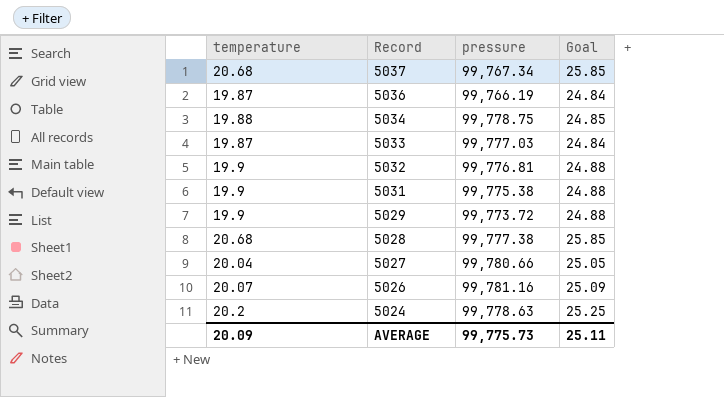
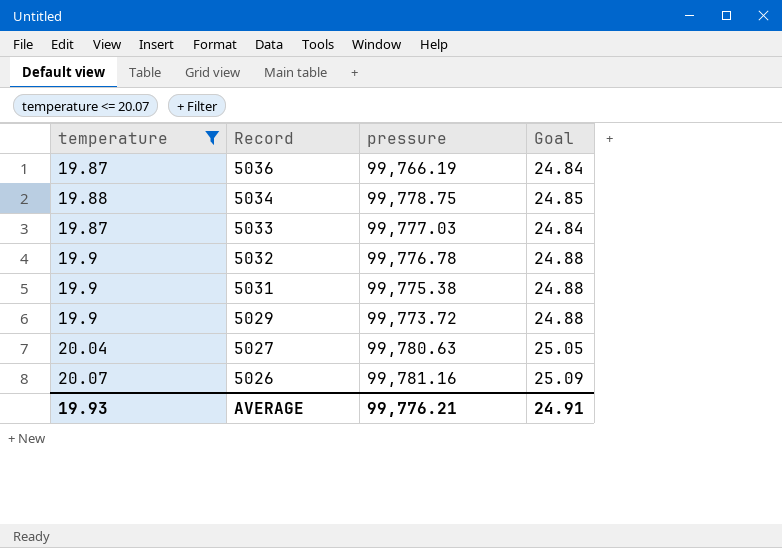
filter: none -> temperature <= 20.07
5032 | pressure: 99,776.81 -> 99,776.78
5027 | pressure: 99,780.66 -> 99,780.63
AVERAGE | temperature: 20.09 -> 19.93
AVERAGE | pressure: 99,775.73 -> 99,776.21
AVERAGE | Goal: 25.11 -> 24.91

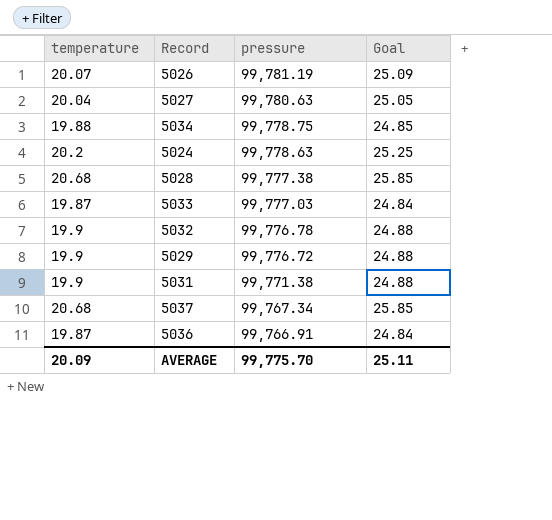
filter: temperature <= 20.07 -> none
row order: Record descending -> pressure descending
5026 | pressure: 99,781.16 -> 99,781.19
5029 | pressure: 99,773.72 -> 99,776.72
5031 | pressure: 99,775.38 -> 99,771.38
5036 | pressure: 99,766.19 -> 99,766.91
AVERAGE | temperature: 19.93 -> 20.09
AVERAGE | pressure: 99,776.21 -> 99,775.70
AVERAGE | Goal: 24.91 -> 25.11

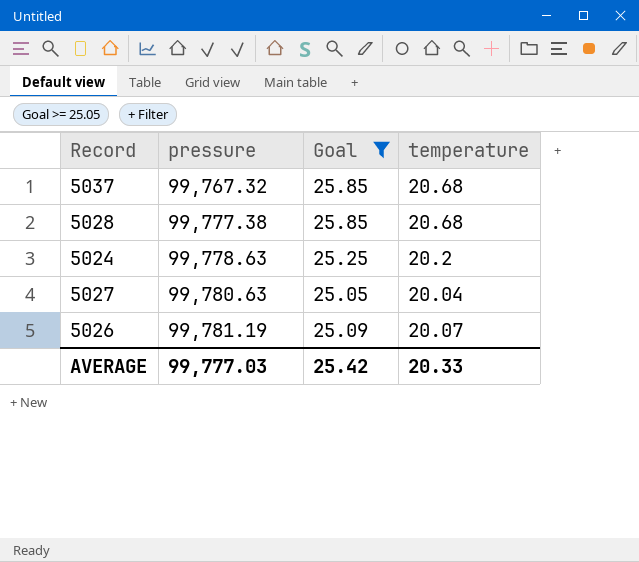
filter: none -> Goal >= 25.05
row order: pressure descending -> pressure ascending
column temperature | position: 1 -> 4
5037 | pressure: 99,767.34 -> 99,767.32
AVERAGE | pressure: 99,775.70 -> 99,777.03
AVERAGE | Goal: 25.11 -> 25.42
AVERAGE | temperature: 20.09 -> 20.33

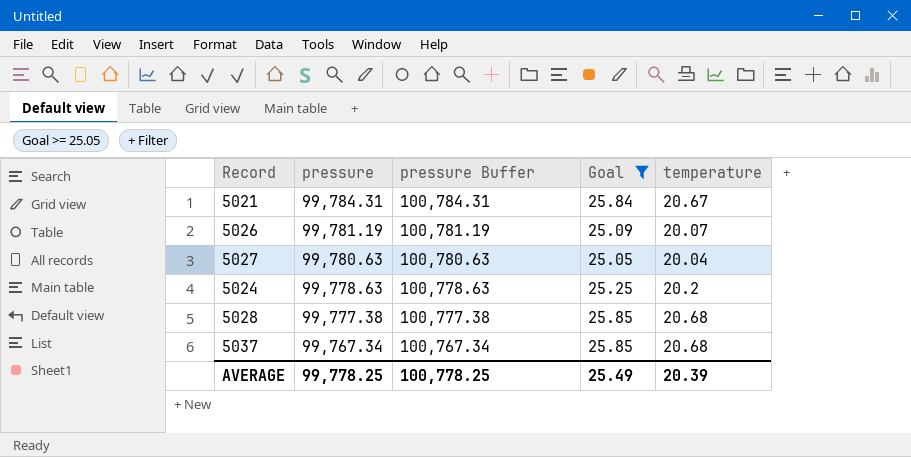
row order: pressure ascending -> pressure descending
column pressure Buffer | formula: none -> [pressure] + 1000
row 5021: none -> 99,784.31 | 100,784.31 | 25.84 | 20.67
5037 | pressure: 99,767.32 -> 99,767.34
AVERAGE | pressure: 99,777.03 -> 99,778.25
AVERAGE | Goal: 25.42 -> 25.49
AVERAGE | temperature: 20.33 -> 20.39

